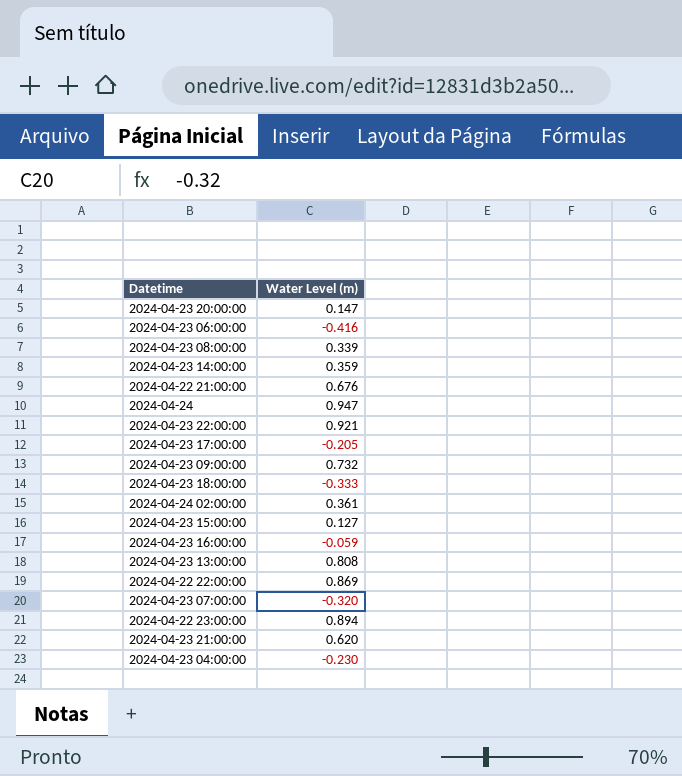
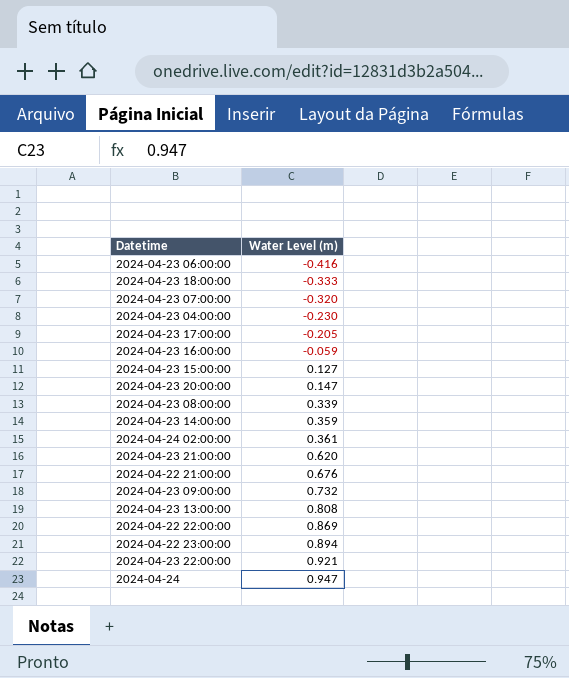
row order: none -> Water Level (m) ascending

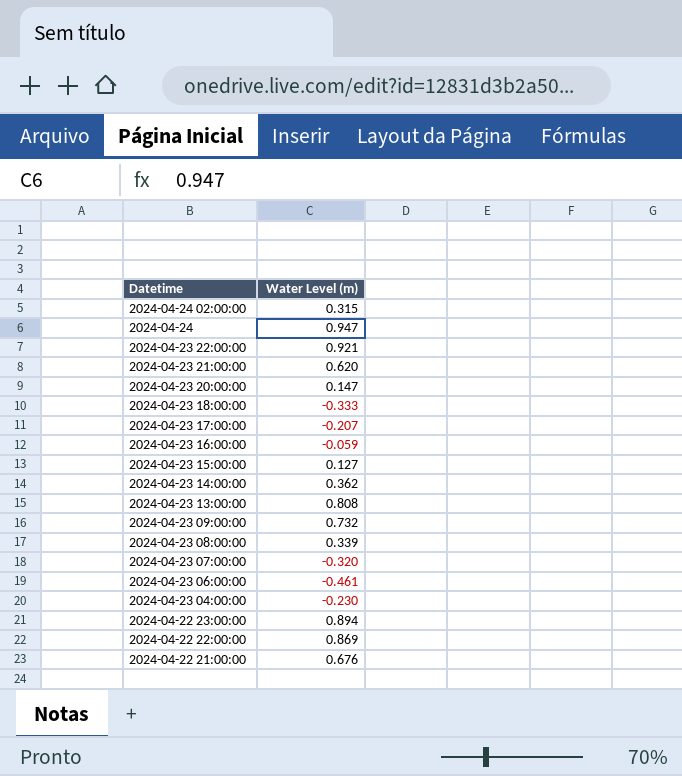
row order: Water Level (m) ascending -> Datetime descending
2024-04-24 02:00:00 | Water Level (m): 0.361 -> 0.315
2024-04-23 17:00:00 | Water Level (m): -0.205 -> -0.207
2024-04-23 14:00:00 | Water Level (m): 0.359 -> 0.362
2024-04-23 06:00:00 | Water Level (m): -0.416 -> -0.461

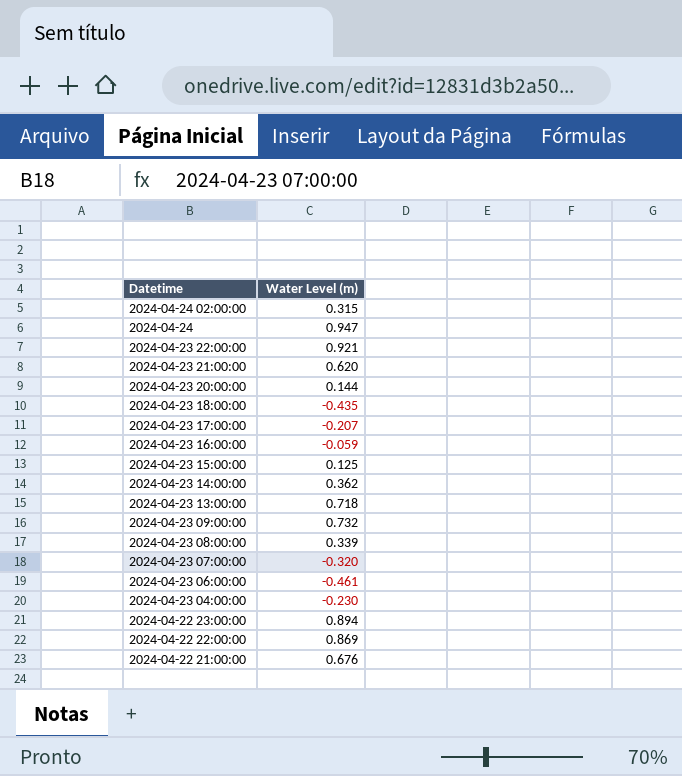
2024-04-23 20:00:00 | Water Level (m): 0.147 -> 0.144
2024-04-23 18:00:00 | Water Level (m): -0.333 -> -0.435
2024-04-23 15:00:00 | Water Level (m): 0.127 -> 0.125
2024-04-23 13:00:00 | Water Level (m): 0.808 -> 0.718

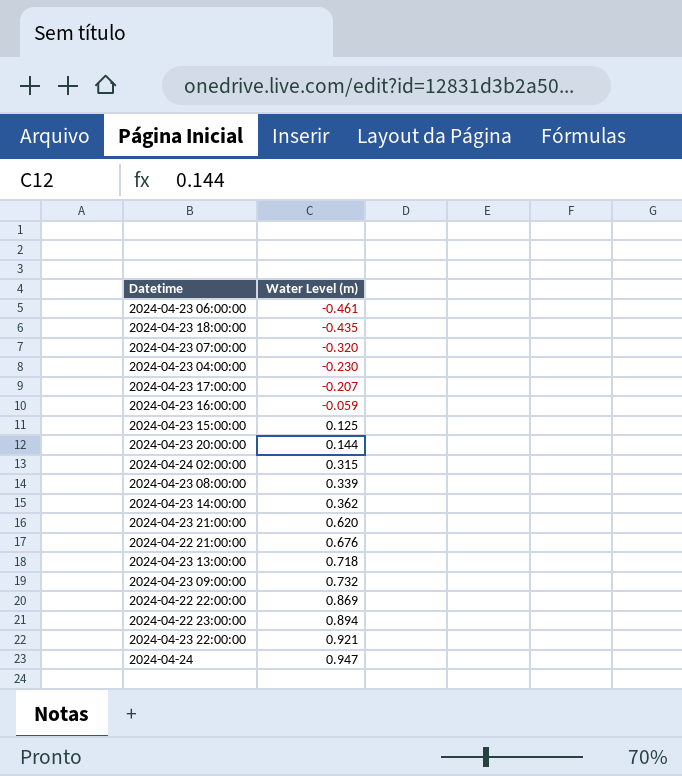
row order: Datetime descending -> Water Level (m) ascending

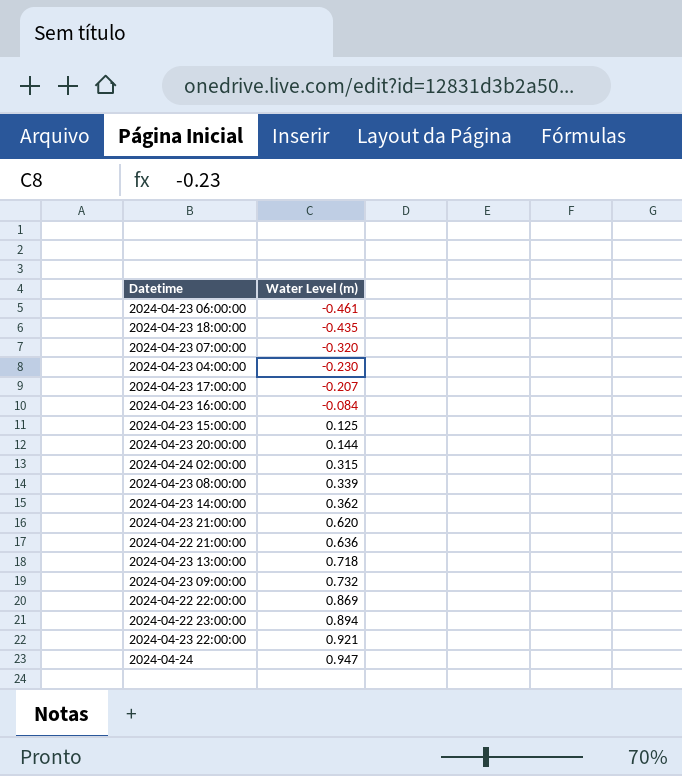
2024-04-23 16:00:00 | Water Level (m): -0.059 -> -0.084
2024-04-22 21:00:00 | Water Level (m): 0.676 -> 0.636

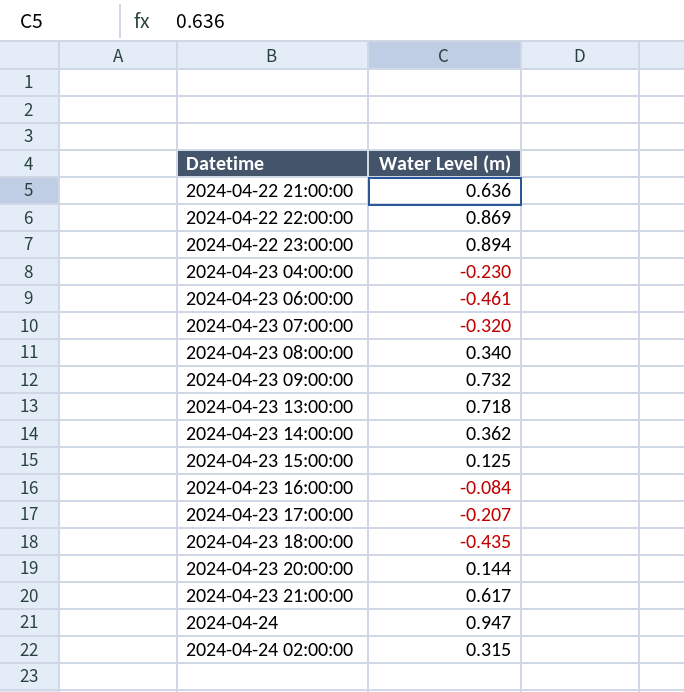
row order: Water Level (m) ascending -> Datetime ascending
row 2024-04-23 22:00:00: 0.921 -> none
2024-04-23 08:00:00 | Water Level (m): 0.339 -> 0.340
2024-04-23 21:00:00 | Water Level (m): 0.620 -> 0.617

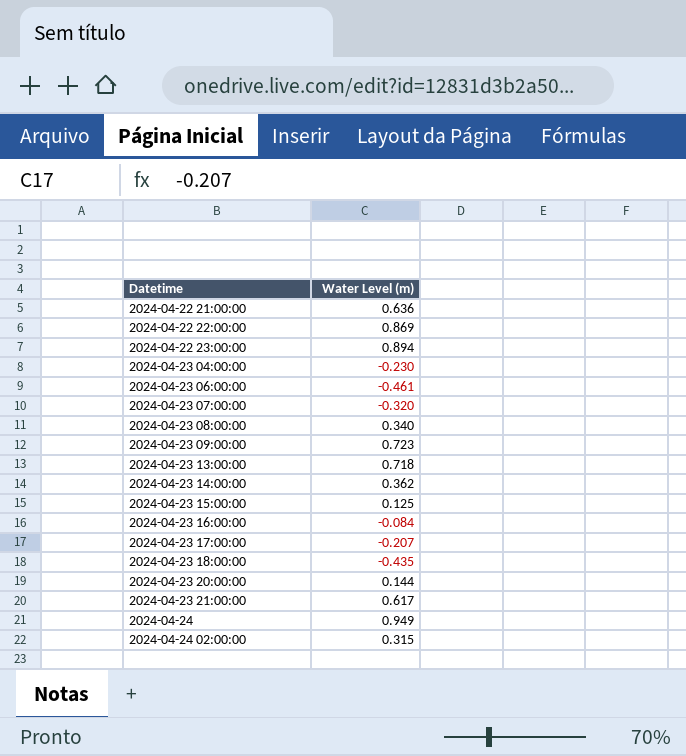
2024-04-23 09:00:00 | Water Level (m): 0.732 -> 0.723
2024-04-24 | Water Level (m): 0.947 -> 0.949

